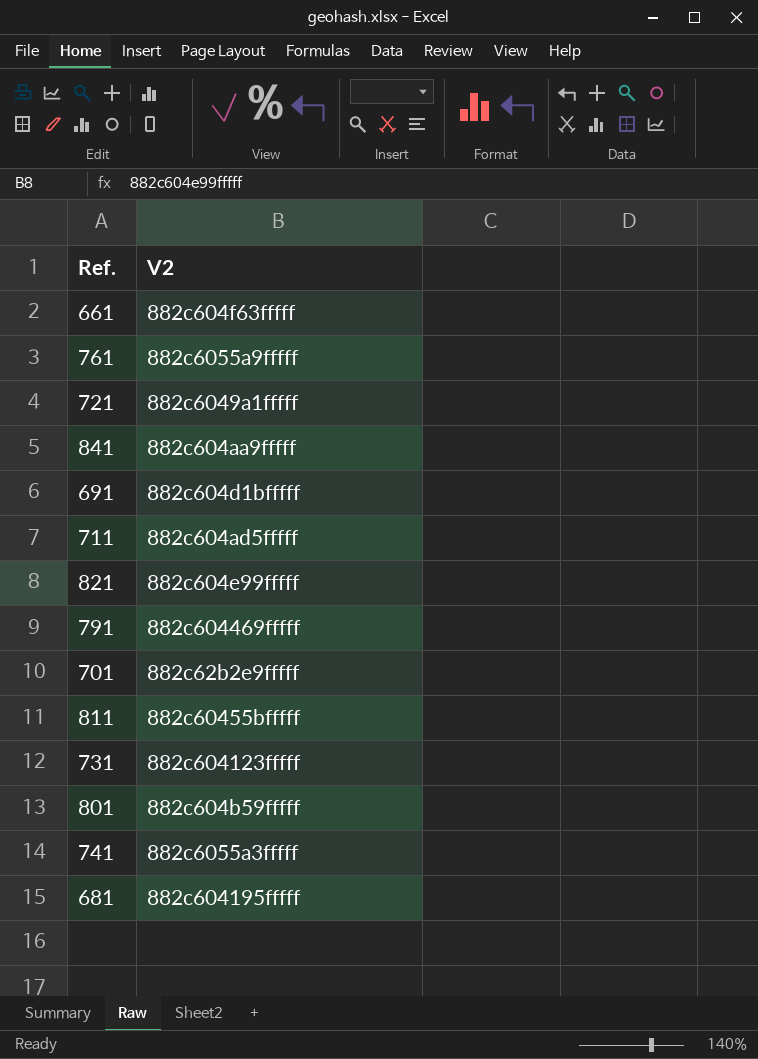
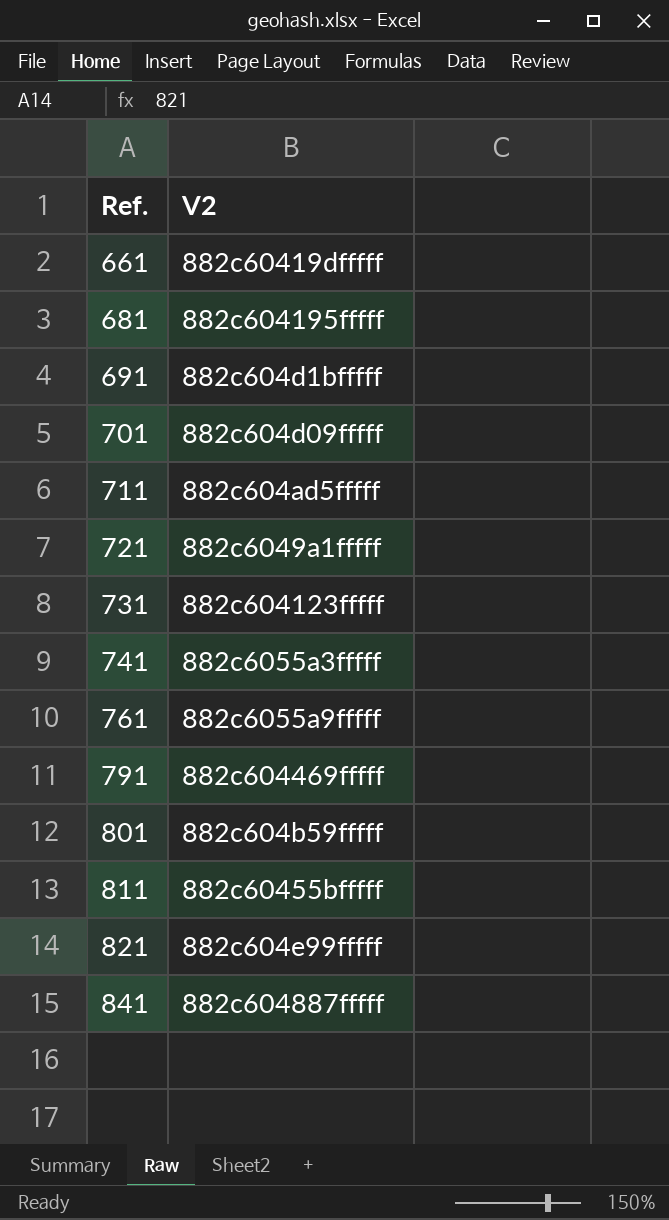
row order: none -> Ref. ascending
661 | V2: 882c604f63fffff -> 882c60419dfffff
701 | V2: 882c62b2e9fffff -> 882c604d09fffff
841 | V2: 882c604aa9fffff -> 882c604887fffff

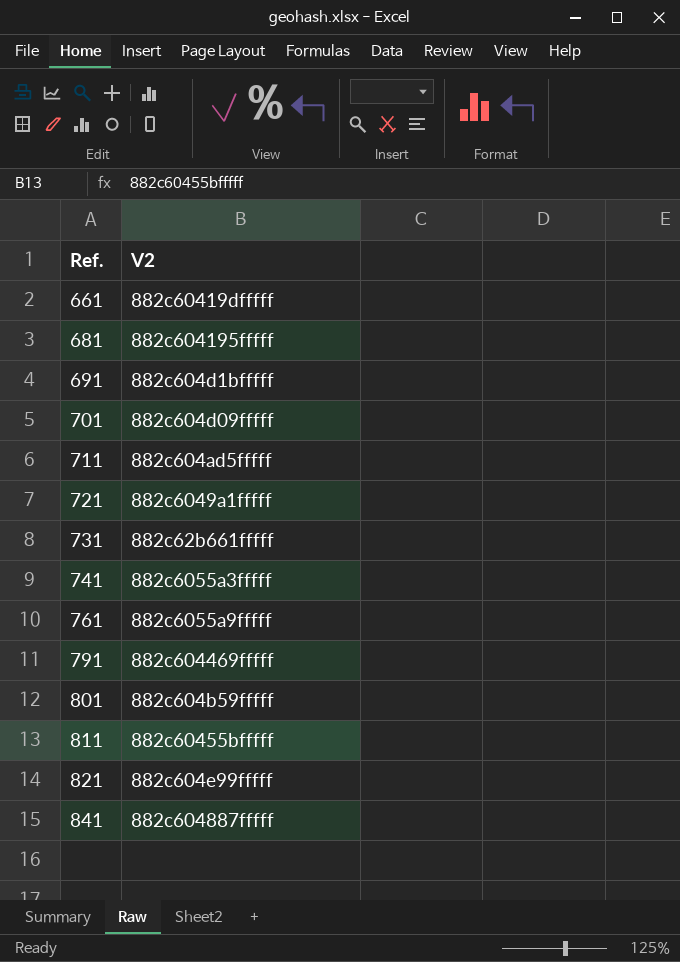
731 | V2: 882c604123fffff -> 882c62b661fffff

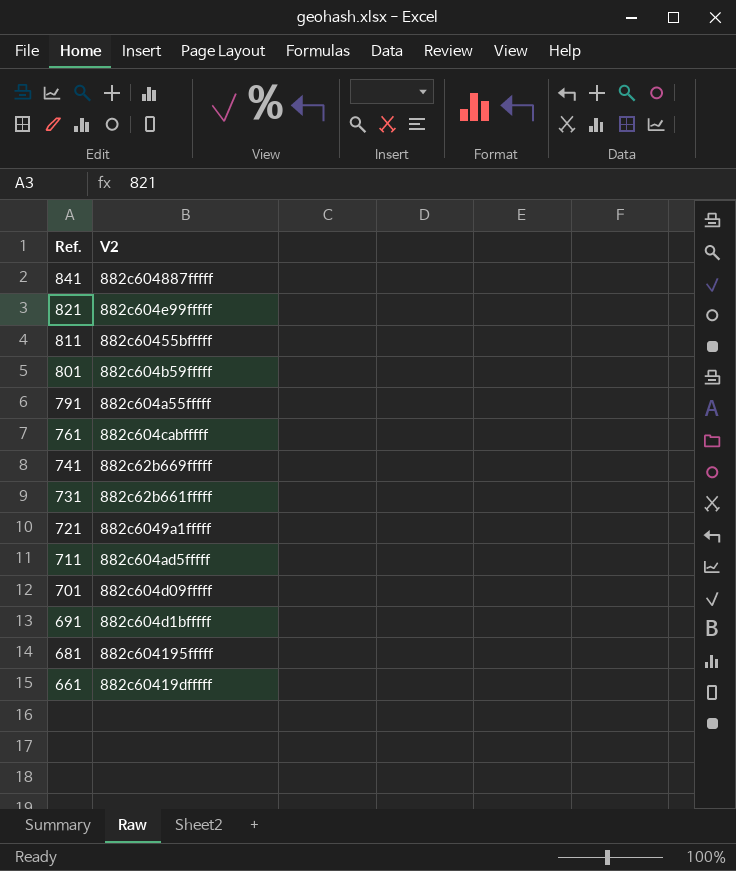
row order: Ref. ascending -> Ref. descending
791 | V2: 882c604469fffff -> 882c604a55fffff
761 | V2: 882c6055a9fffff -> 882c604cabfffff
741 | V2: 882c6055a3fffff -> 882c62b669fffff

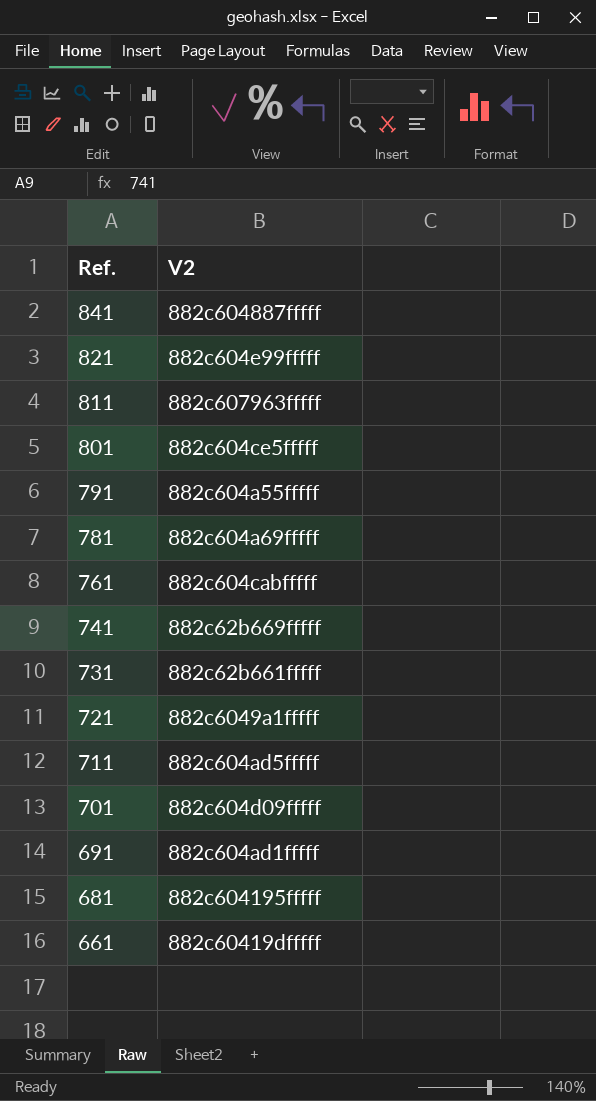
811 | V2: 882c60455bfffff -> 882c607963fffff
801 | V2: 882c604b59fffff -> 882c604ce5fffff
row 781: none -> 882c604a69fffff
691 | V2: 882c604d1bfffff -> 882c604ad1fffff

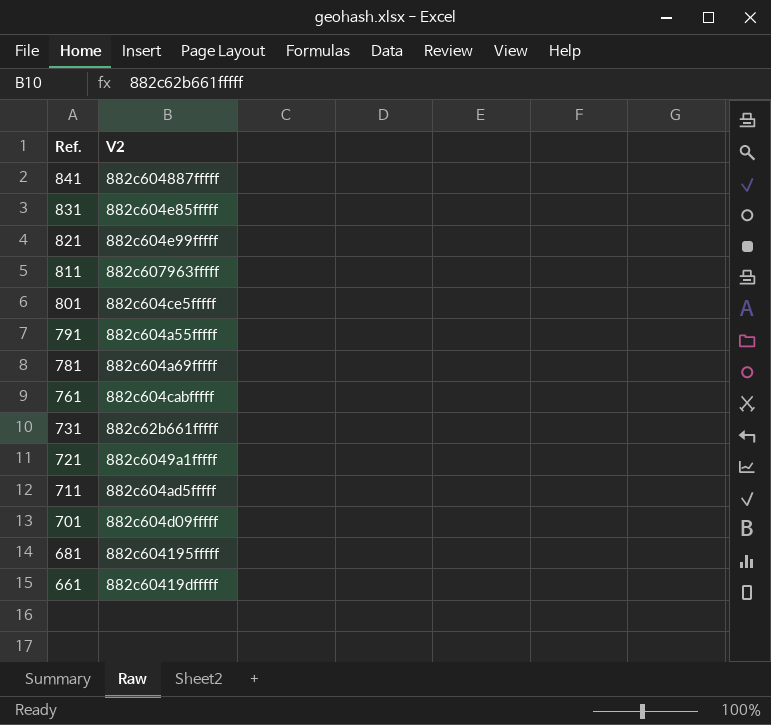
row 741: 882c62b669fffff -> none
row 691: 882c604ad1fffff -> none
row 831: none -> 882c604e85fffff

